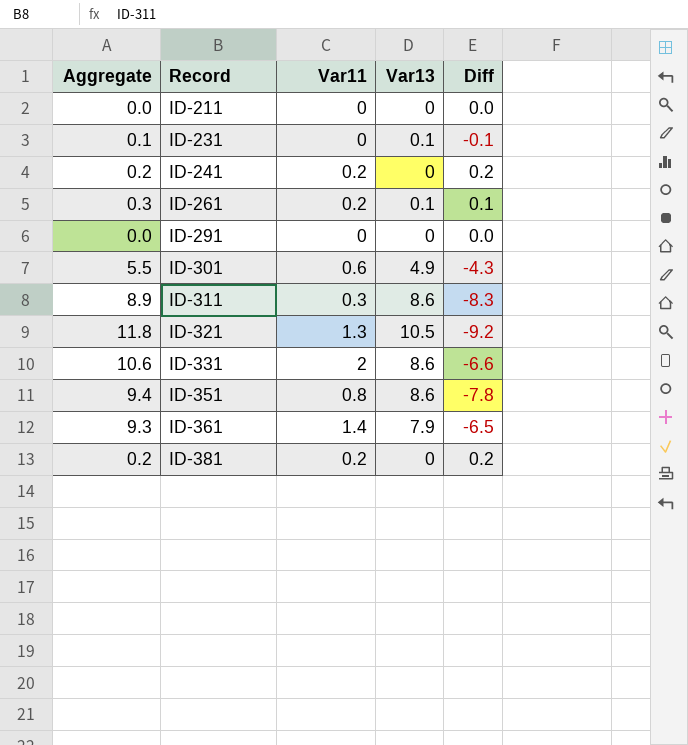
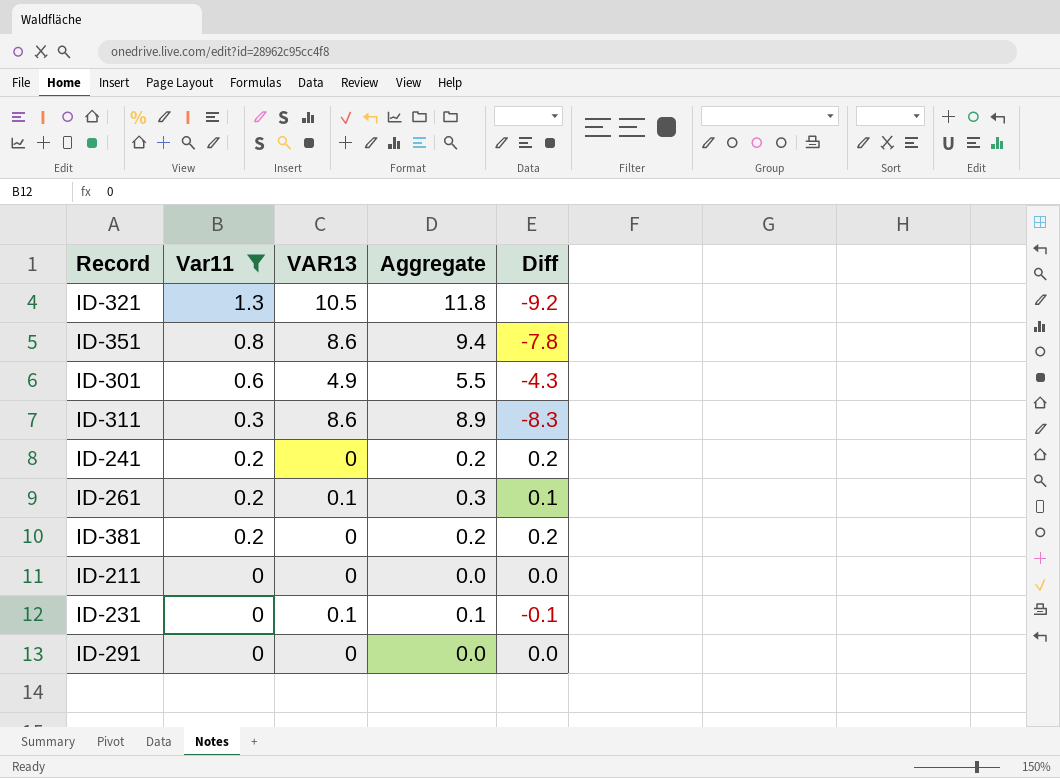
filter: none -> Var11 <= 1.3
row order: Record ascending -> Var11 descending
column name: Var13 -> VAR13
column Aggregate | position: 1 -> 4

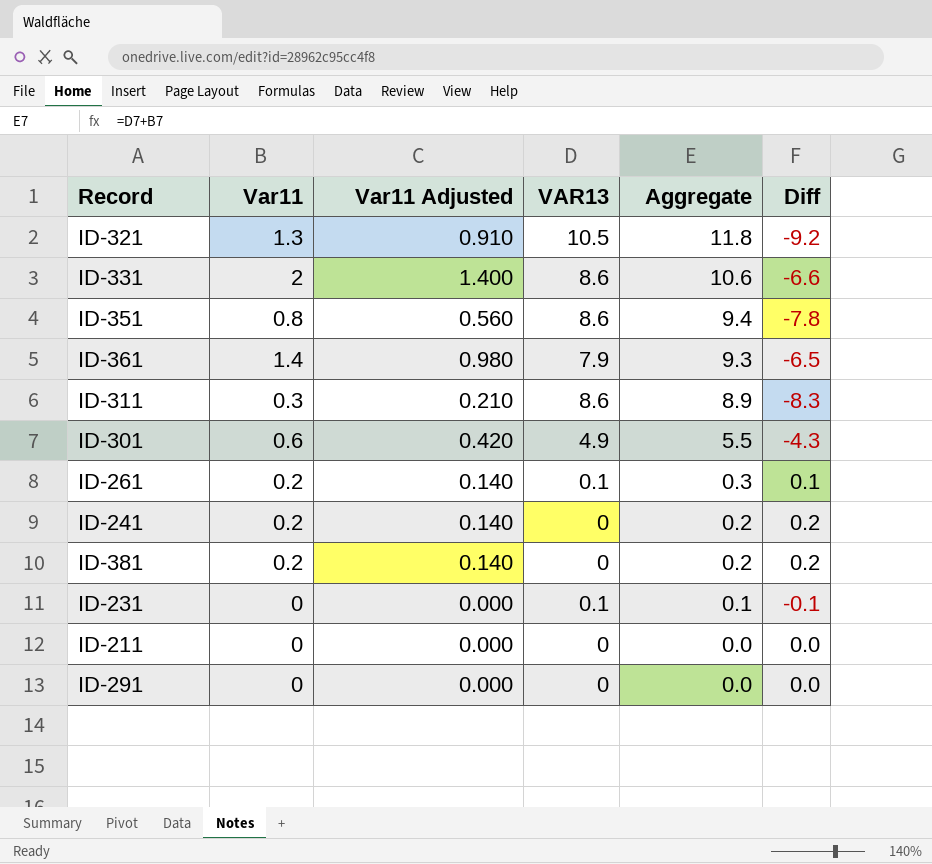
filter: Var11 <= 1.3 -> none
row order: Var11 descending -> Aggregate descending
column Var11 Adjusted | formula: none -> [Var11] * 0.7

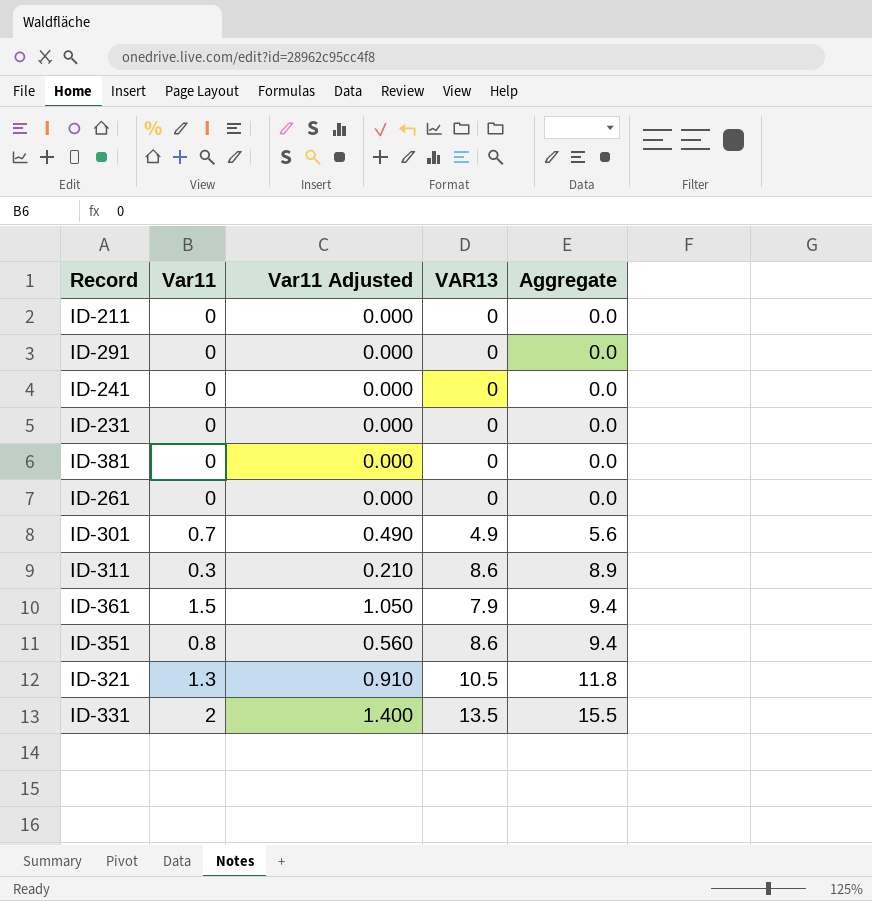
row order: Aggregate descending -> Aggregate ascending
column Diff | formula: [Var11] - [VAR13] -> none
ID-241 | Var11: 0.2 -> 0
ID-241 | Var11 Adjusted: 0.140 -> 0.000
ID-241 | Aggregate: 0.2 -> 0.0
ID-231 | VAR13: 0.1 -> 0
ID-231 | Aggregate: 0.1 -> 0.0
ID-381 | Var11: 0.2 -> 0
ID-381 | Var11 Adjusted: 0.140 -> 0.000
ID-381 | Aggregate: 0.2 -> 0.0
ID-261 | Var11: 0.2 -> 0
ID-261 | Var11 Adjusted: 0.140 -> 0.000
ID-261 | VAR13: 0.1 -> 0
ID-261 | Aggregate: 0.3 -> 0.0
ID-301 | Var11: 0.6 -> 0.7
ID-301 | Var11 Adjusted: 0.420 -> 0.490
ID-301 | Aggregate: 5.5 -> 5.6
ID-361 | Var11: 1.4 -> 1.5
ID-361 | Var11 Adjusted: 0.980 -> 1.050
ID-361 | Aggregate: 9.3 -> 9.4
ID-331 | VAR13: 8.6 -> 13.5
ID-331 | Aggregate: 10.6 -> 15.5

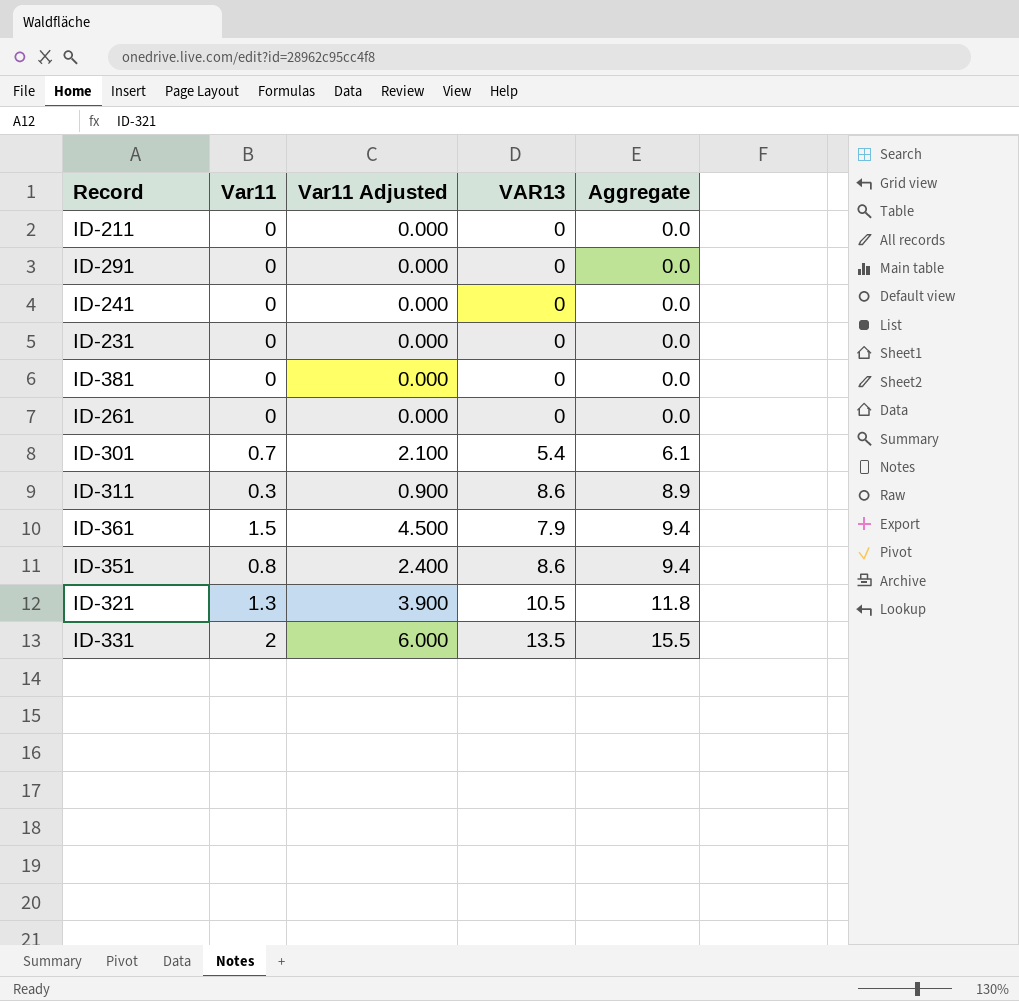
column Var11 Adjusted | formula: [Var11] * 0.7 -> [Var11] * 3
ID-301 | VAR13: 4.9 -> 5.4
ID-301 | Aggregate: 5.6 -> 6.1

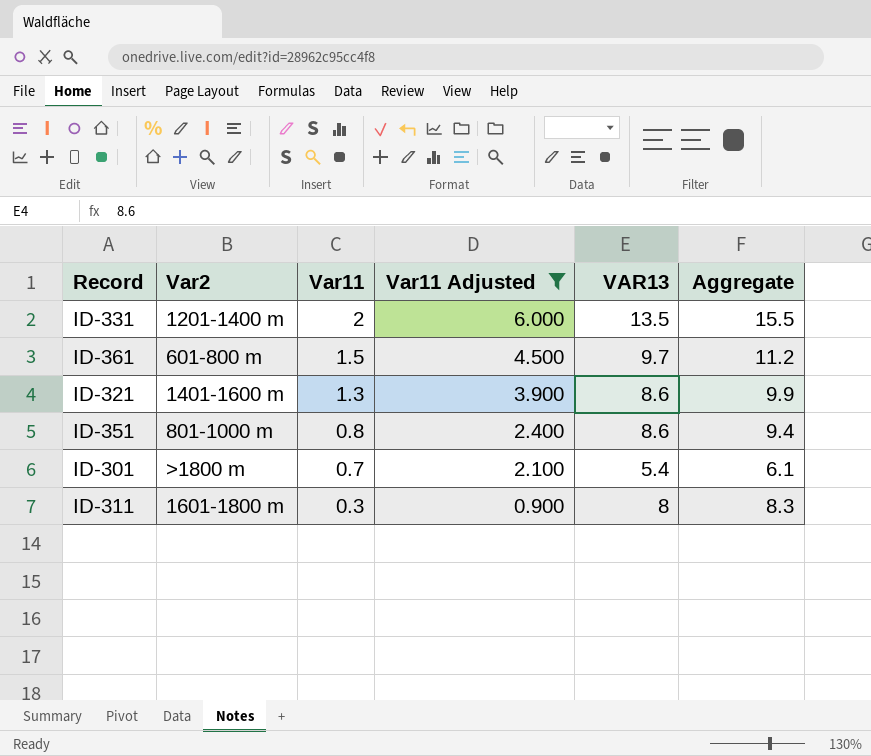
filter: none -> Var11 Adjusted != 0.000
row order: Aggregate ascending -> Var11 descending
column Var2 | position: none -> 2
ID-361 | VAR13: 7.9 -> 9.7
ID-361 | Aggregate: 9.4 -> 11.2
ID-321 | VAR13: 10.5 -> 8.6
ID-321 | Aggregate: 11.8 -> 9.9
ID-311 | VAR13: 8.6 -> 8
ID-311 | Aggregate: 8.9 -> 8.3

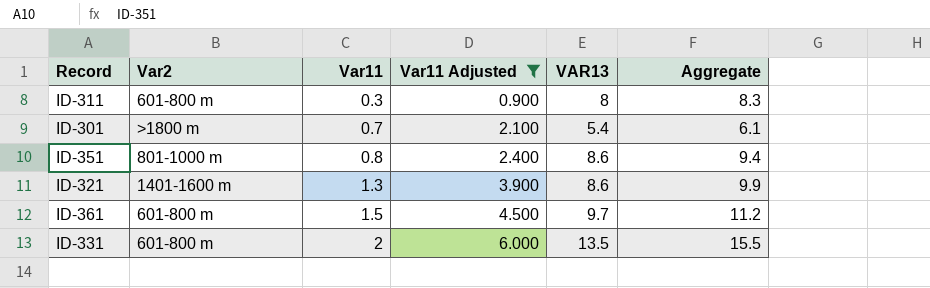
row order: Var11 descending -> Var11 ascending
ID-311 | Var2: 1601-1800 m -> 601-800 m
ID-331 | Var2: 1201-1400 m -> 601-800 m

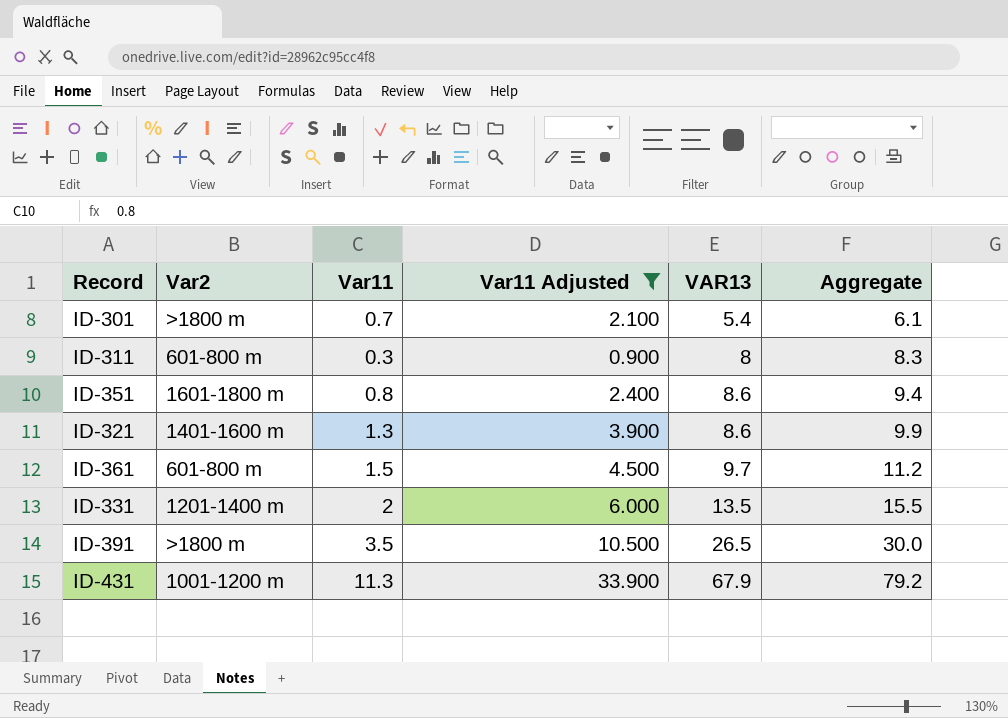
row order: Var11 ascending -> VAR13 ascending
ID-351 | Var2: 801-1000 m -> 1601-1800 m
ID-331 | Var2: 601-800 m -> 1201-1400 m
row ID-391: none -> >1800 m | 3.5 | 10.500 | 26.5 | 30.0
row ID-431: none -> 1001-1200 m | 11.3 | 33.900 | 67.9 | 79.2

